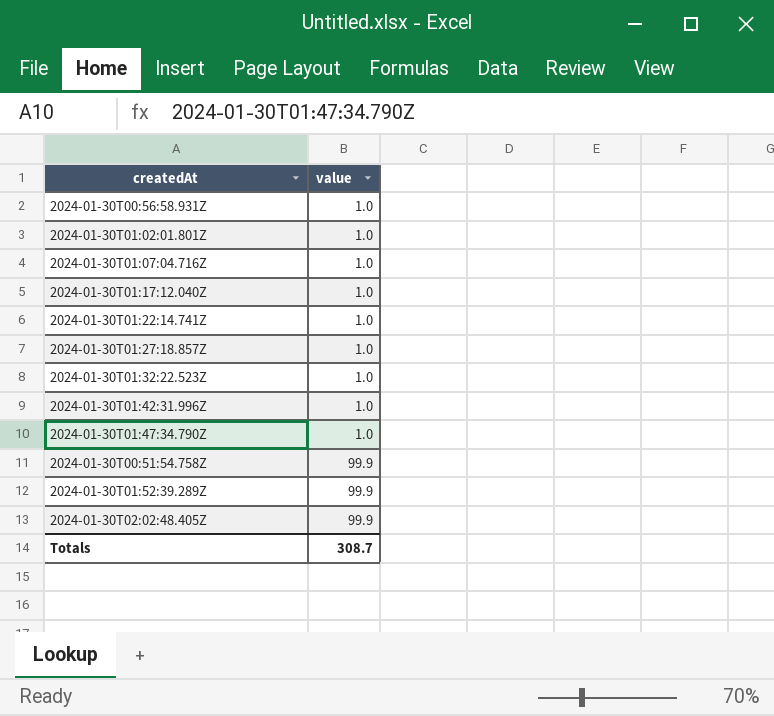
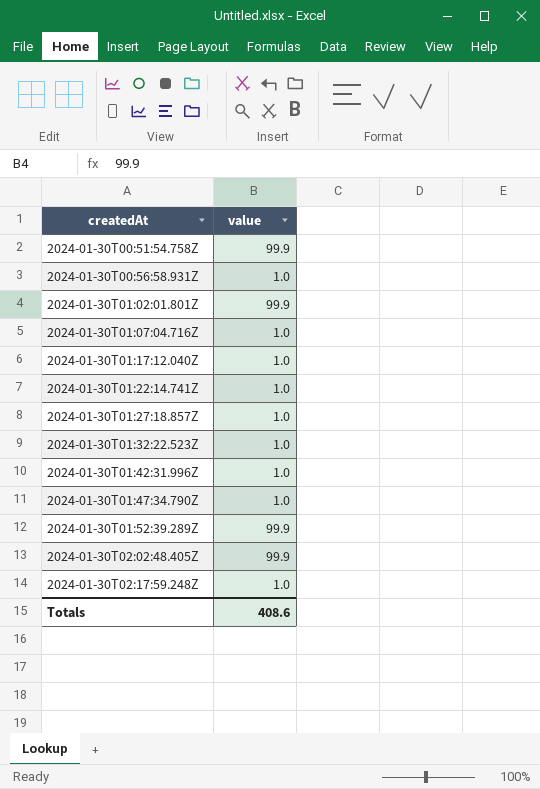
row order: value ascending -> createdAt ascending
2024-01-30T01:02:01.801Z | value: 1.0 -> 99.9
row 2024-01-30T02:17:59.248Z: none -> 1.0
Totals | value: 308.7 -> 408.6

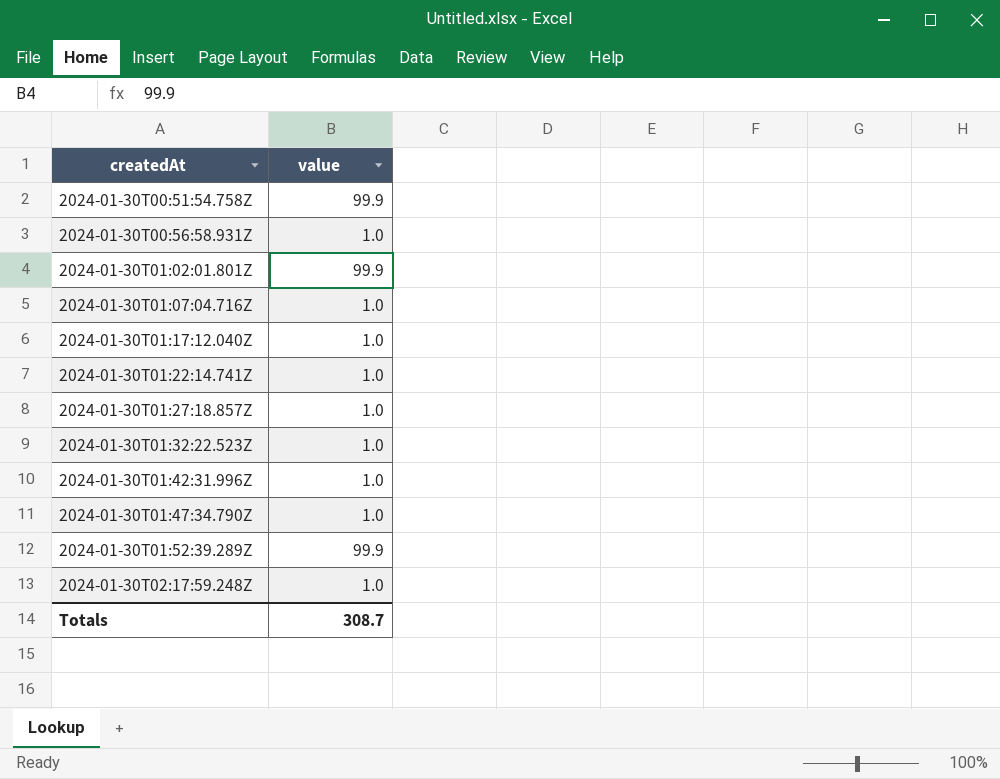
row 2024-01-30T02:02:48.405Z: 99.9 -> none
Totals | value: 408.6 -> 308.7

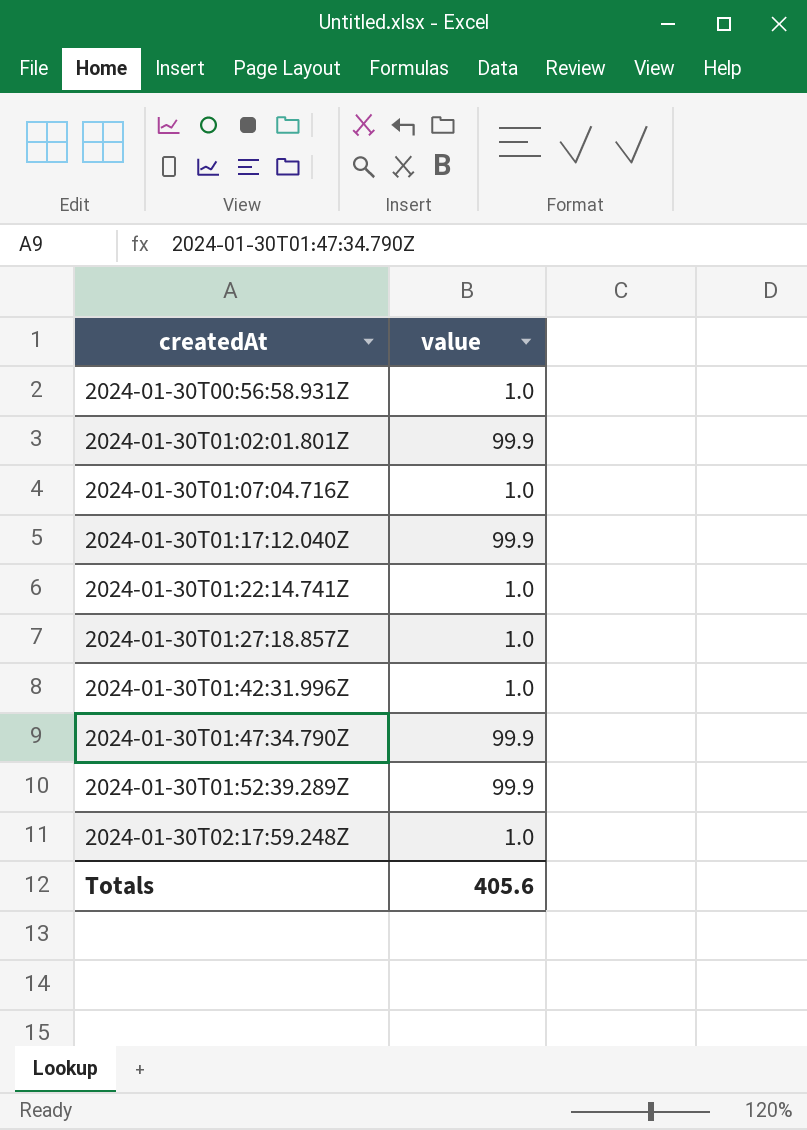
row 2024-01-30T00:51:54.758Z: 99.9 -> none
row 2024-01-30T01:32:22.523Z: 1.0 -> none
2024-01-30T01:17:12.040Z | value: 1.0 -> 99.9
2024-01-30T01:47:34.790Z | value: 1.0 -> 99.9
Totals | value: 308.7 -> 405.6

